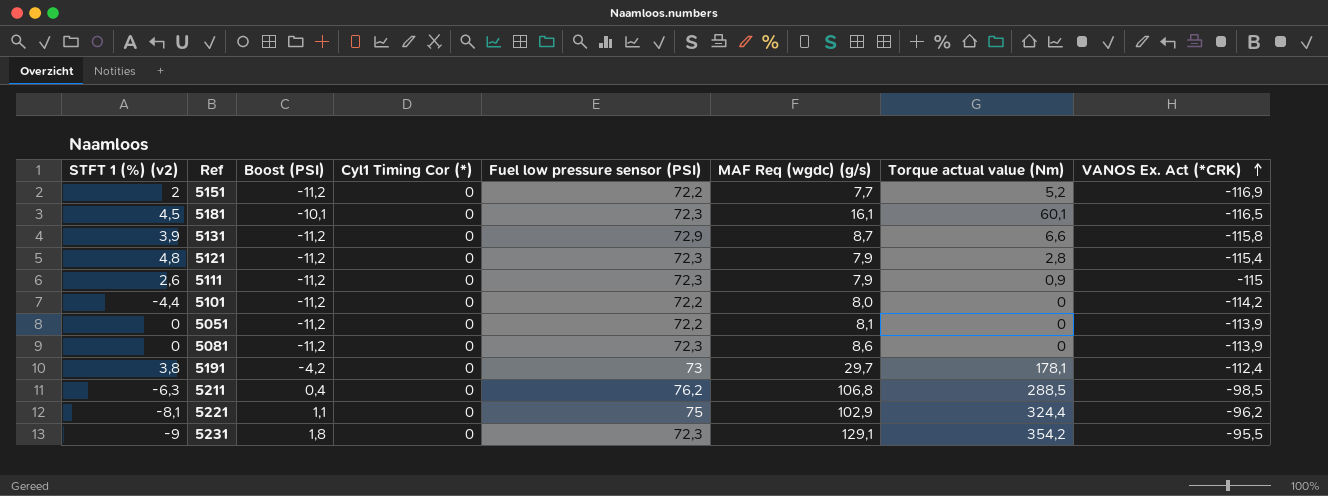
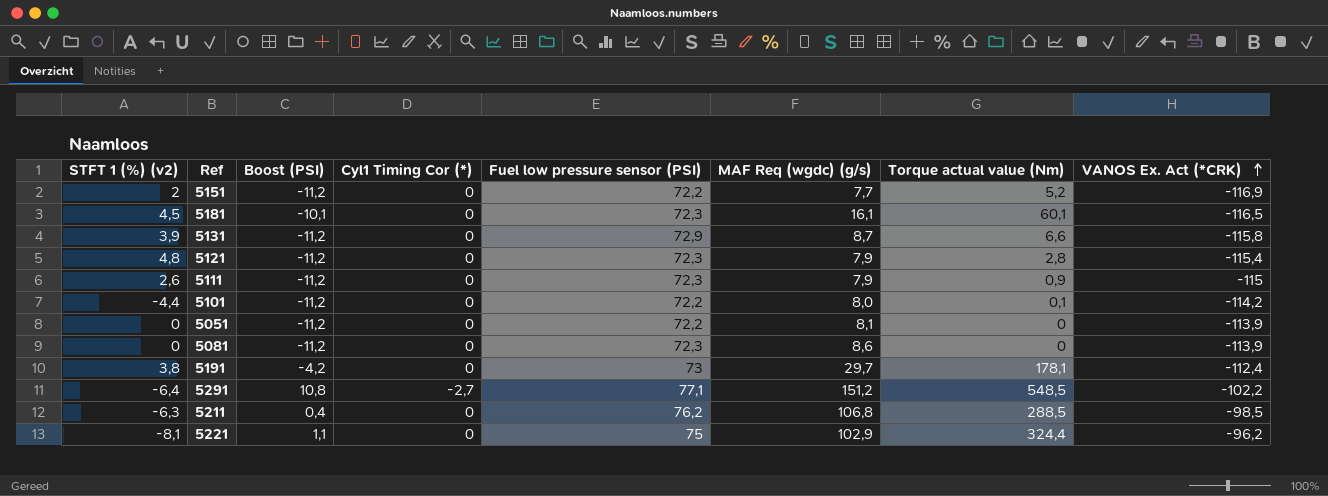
row 5231: -9 | 1,8 | 0 | 72,3 | 129,1 | 354,2 | -95,5 -> none
5101 | Torque actual value (Nm): 0 -> 0,1
row 5291: none -> -6,4 | 10,8 | -2,7 | 77,1 | 151,2 | 548,5 | -102,2

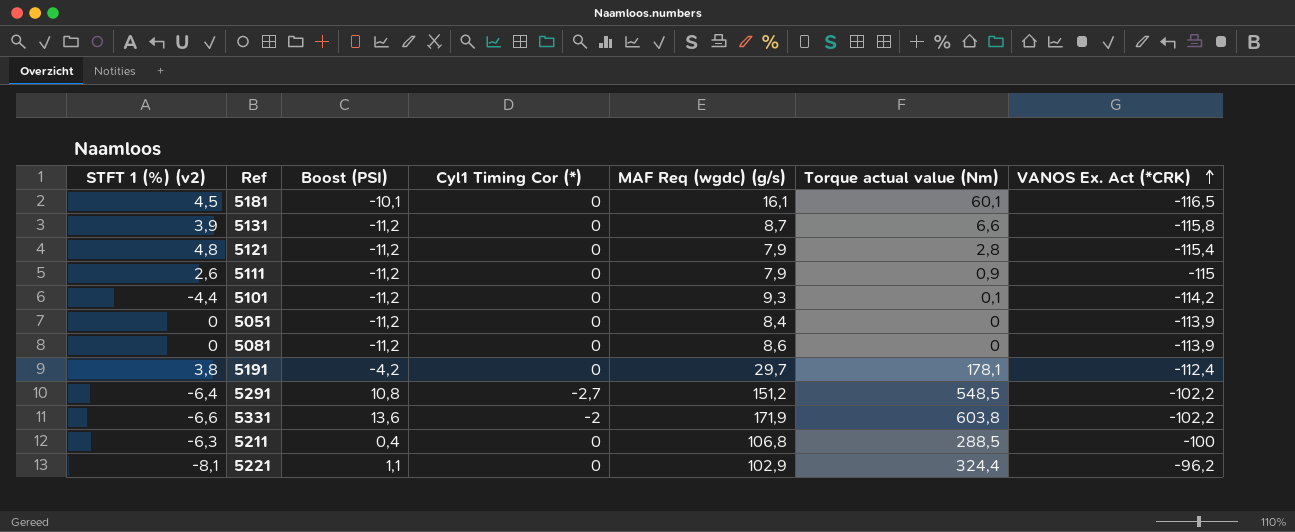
column Fuel low pressure sensor (PSI) | position: 5 -> none
row 5151: 2 | -11,2 | 0 | 72,2 | 7,7 | 5,2 | -116,9 -> none
5101 | MAF Req (wgdc) (g/s): 8,0 -> 9,3
5051 | MAF Req (wgdc) (g/s): 8,1 -> 8,4
row 5331: none -> -6,6 | 13,6 | -2 | 171,9 | 603,8 | -102,2
5211 | VANOS Ex. Act (*CRK): -98,5 -> -100

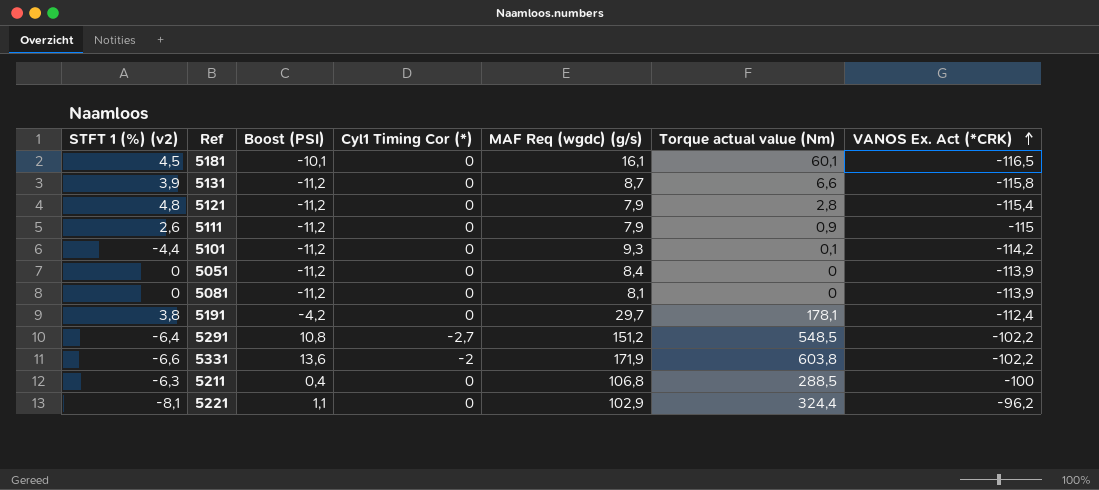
5081 | MAF Req (wgdc) (g/s): 8,6 -> 8,1

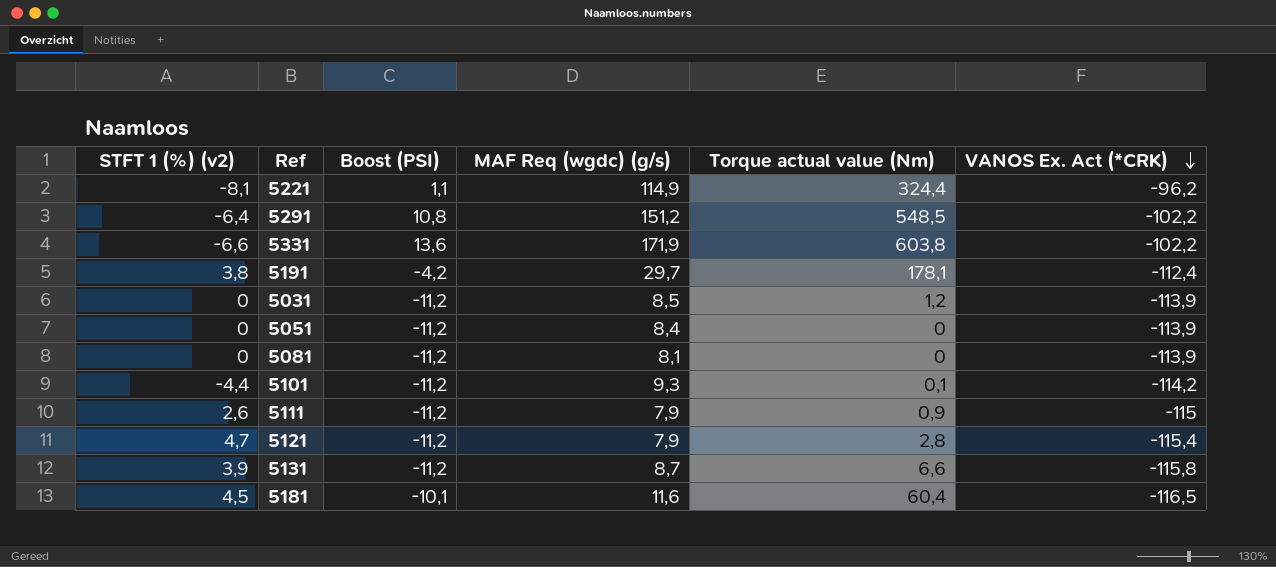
row order: VANOS Ex. Act (*CRK) ascending -> VANOS Ex. Act (*CRK) descending
column Cyl1 Timing Cor (*) | position: 4 -> none
row 5211: -6,3 | 0,4 | 0 | 106,8 | 288,5 | -100 -> none
5221 | MAF Req (wgdc) (g/s): 102,9 -> 114,9
row 5031: none -> 0 | -11,2 | 8,5 | 1,2 | -113,9
5121 | STFT 1 (%) (v2): 4,8 -> 4,7
5181 | MAF Req (wgdc) (g/s): 16,1 -> 11,6
5181 | Torque actual value (Nm): 60,1 -> 60,4

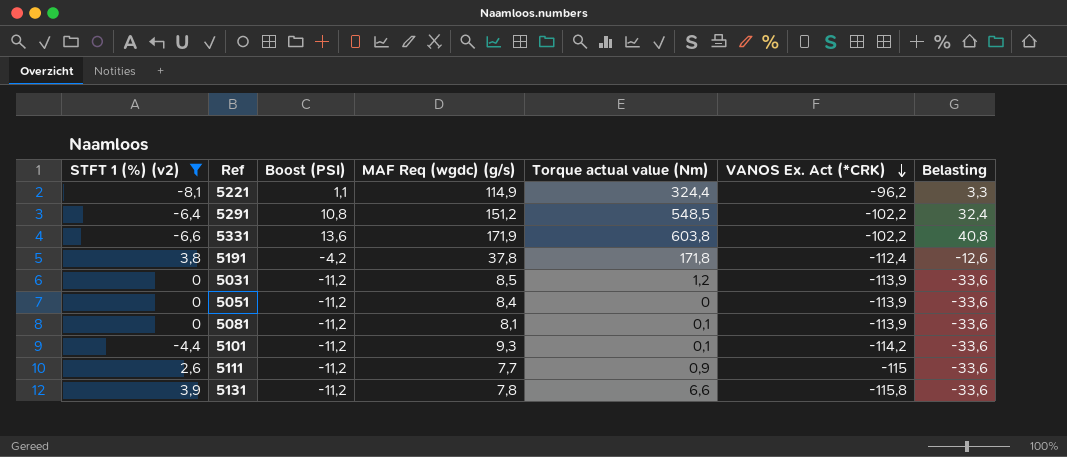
filter: none -> STFT 1 (%) (v2) <= 3,9
column Belasting | formula: none -> [Boost (PSI)] * 3
5191 | MAF Req (wgdc) (g/s): 29,7 -> 37,8
5191 | Torque actual value (Nm): 178,1 -> 171,8
5081 | Torque actual value (Nm): 0 -> 0,1
5111 | MAF Req (wgdc) (g/s): 7,9 -> 7,7
5131 | MAF Req (wgdc) (g/s): 8,7 -> 7,8

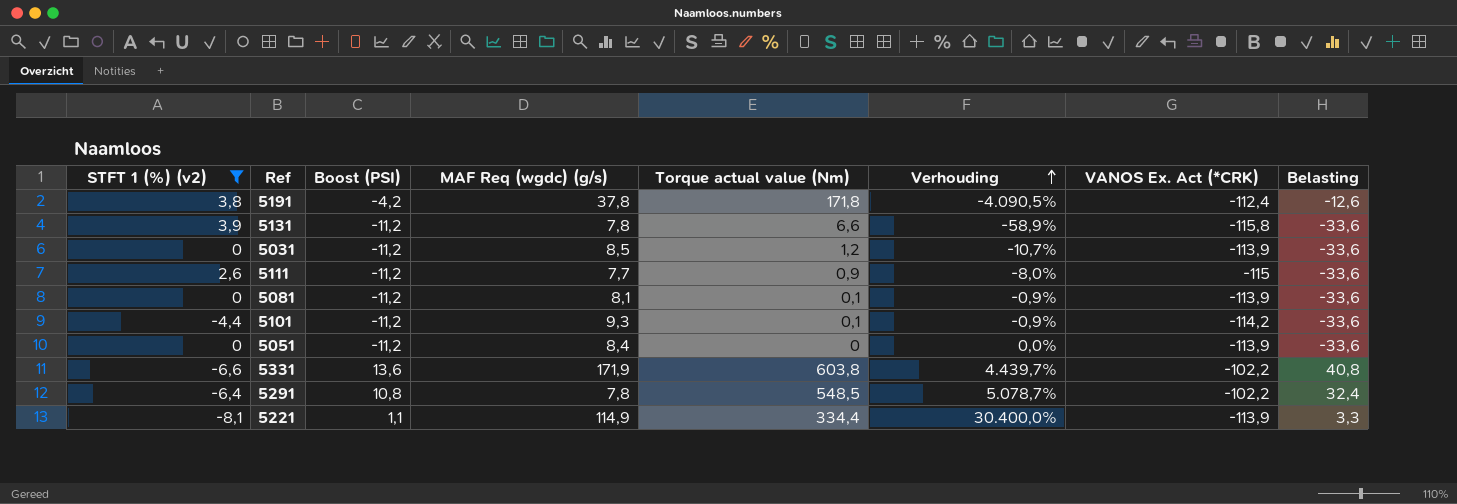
row order: VANOS Ex. Act (*CRK) descending -> Verhouding ascending
column Verhouding | formula: none -> [Torque actual value (Nm)] / [Boost (PSI)]
5291 | MAF Req (wgdc) (g/s): 151,2 -> 7,8
5221 | Torque actual value (Nm): 324,4 -> 334,4
5221 | VANOS Ex. Act (*CRK): -96,2 -> -113,9

